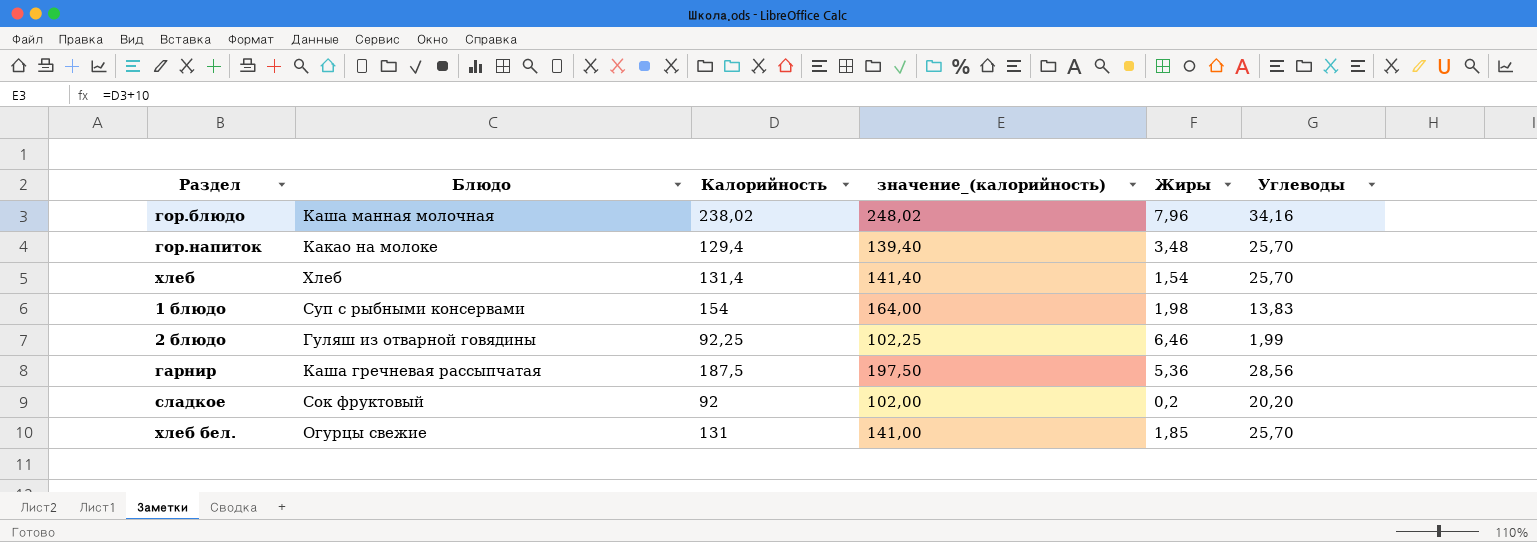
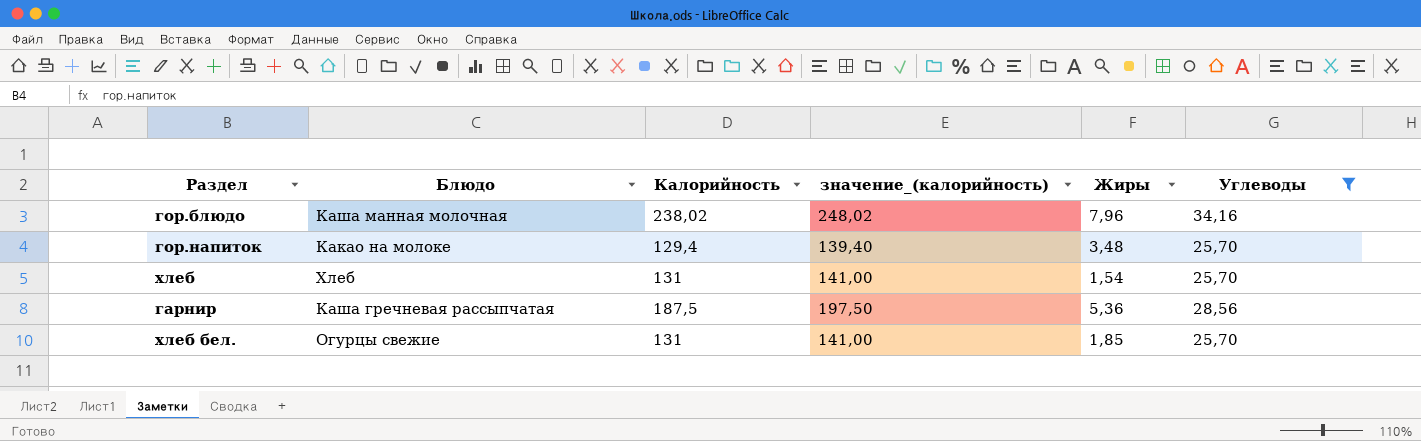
filter: none -> Углеводы >= 25,70
хлеб | Калорийность: 131,4 -> 131
хлеб | значение_(калорийность): 141,40 -> 141,00

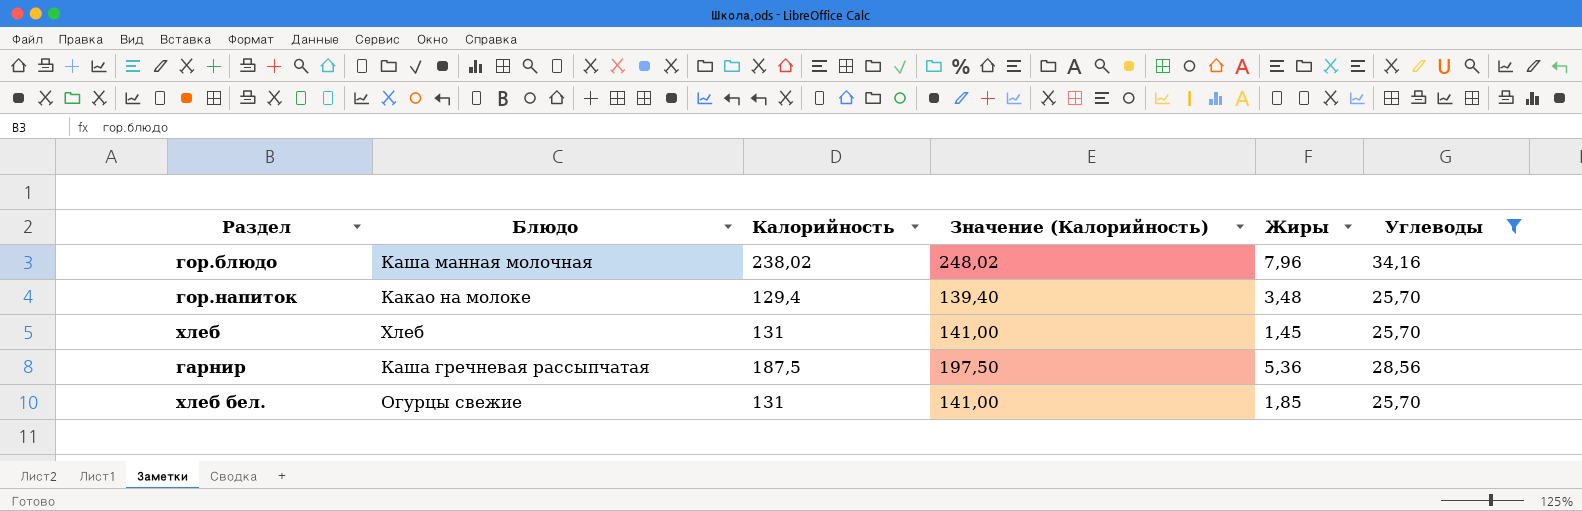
column name: значение_(калорийность) -> Значение (Калорийность)
хлеб | Жиры: 1,54 -> 1,45

